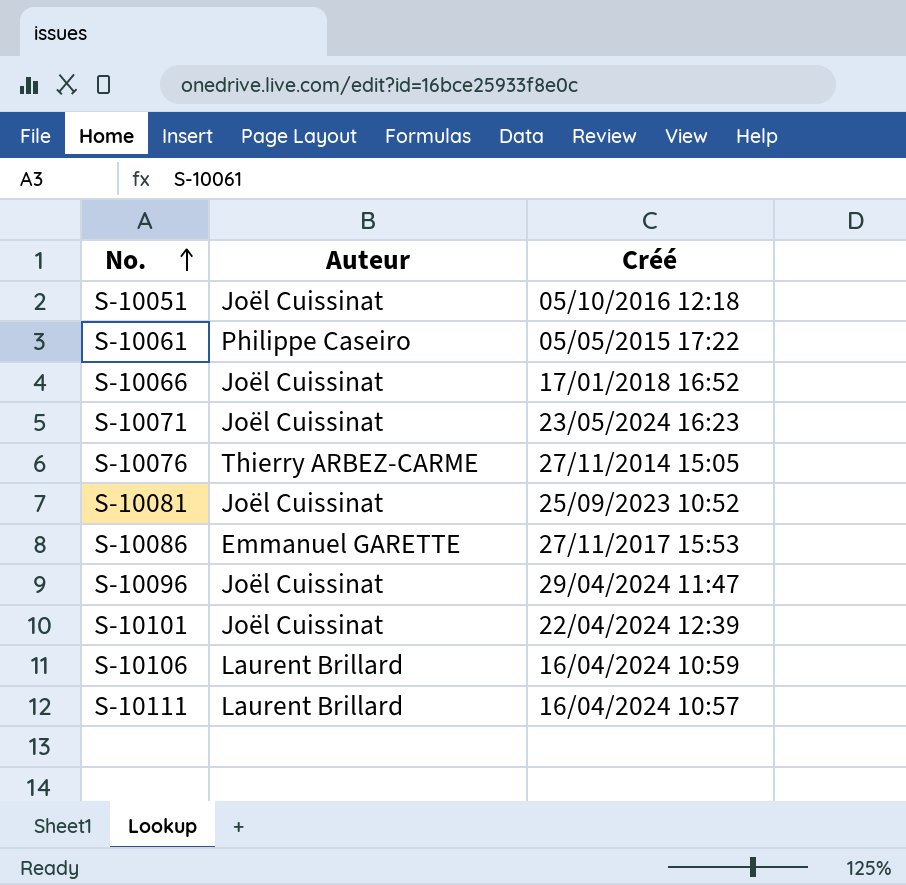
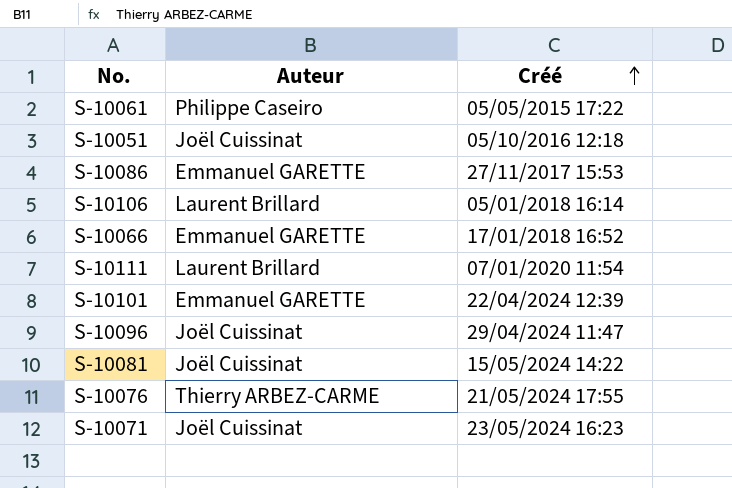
row order: No. ascending -> Créé ascending
S-10106 | Créé: 16/04/2024 10:59 -> 05/01/2018 16:14
S-10066 | Auteur: Joël Cuissinat -> Emmanuel GARETTE
S-10111 | Créé: 16/04/2024 10:57 -> 07/01/2020 11:54
S-10101 | Auteur: Joël Cuissinat -> Emmanuel GARETTE
S-10081 | Créé: 25/09/2023 10:52 -> 15/05/2024 14:22
S-10076 | Créé: 27/11/2014 15:05 -> 21/05/2024 17:55

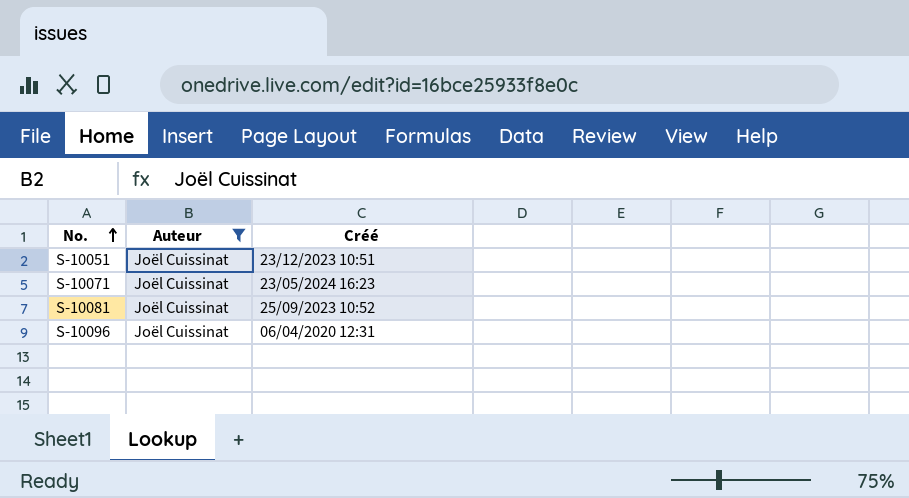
filter: none -> Auteur = Joël Cuissinat
row order: Créé ascending -> No. ascending
S-10051 | Créé: 05/10/2016 12:18 -> 23/12/2023 10:51
S-10081 | Créé: 15/05/2024 14:22 -> 25/09/2023 10:52
S-10096 | Créé: 29/04/2024 11:47 -> 06/04/2020 12:31

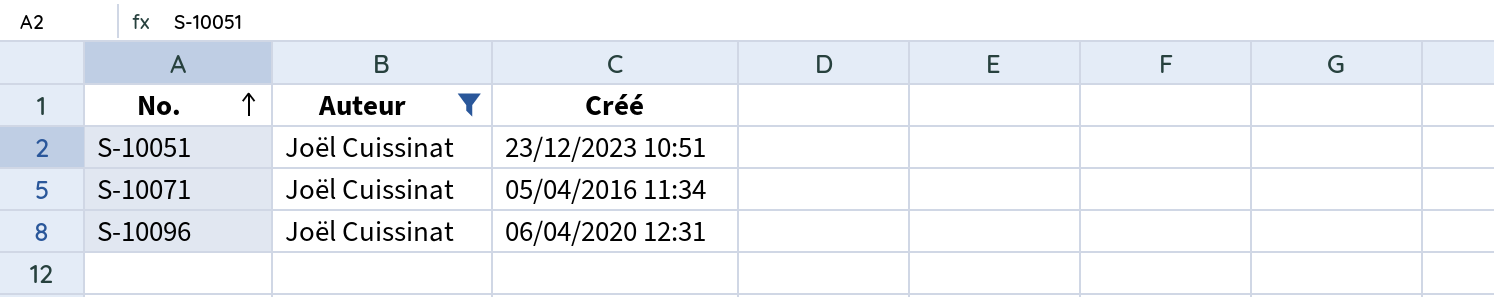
row S-10081: Joël Cuissinat | 25/09/2023 10:52 -> none
S-10071 | Créé: 23/05/2024 16:23 -> 05/04/2016 11:34

